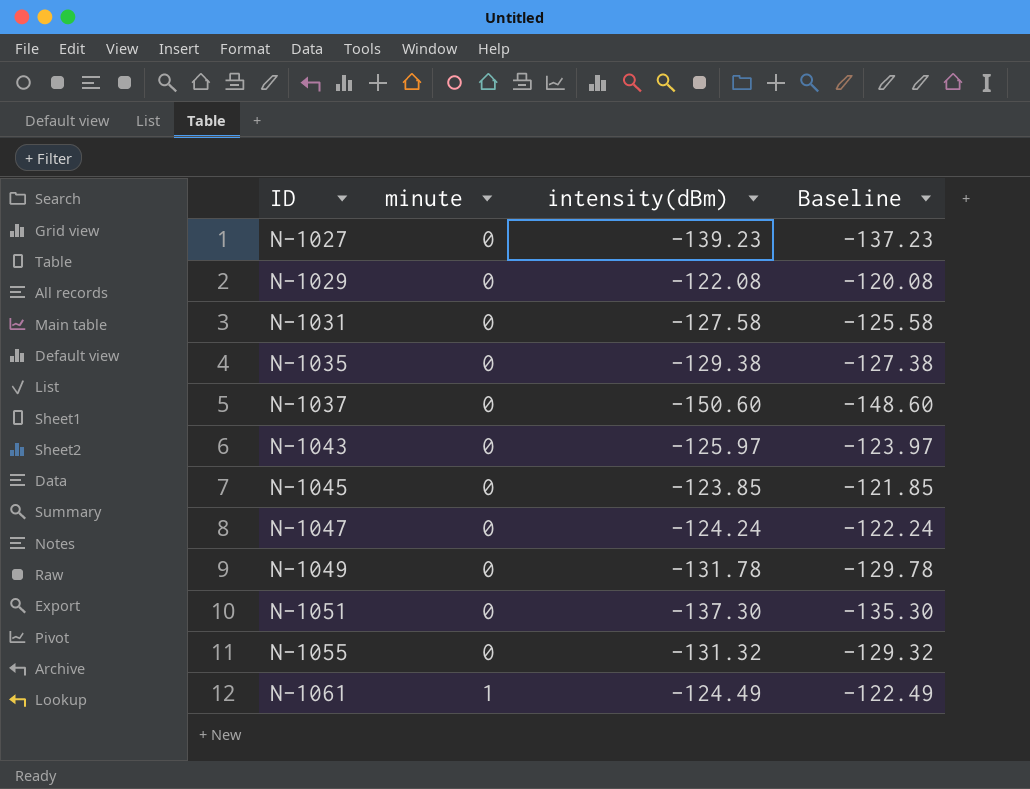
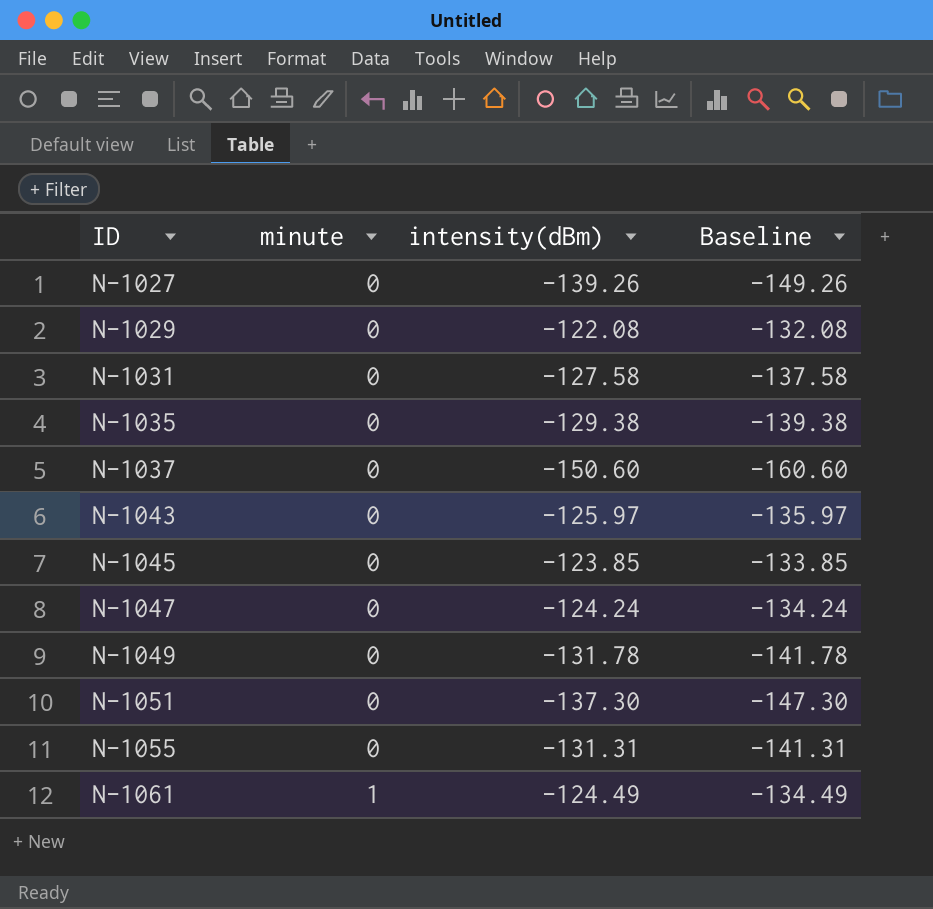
column Baseline | formula: [intensity(dBm)] + 2 -> [intensity(dBm)] - 10
N-1027 | intensity(dBm): -139.23 -> -139.26
N-1055 | intensity(dBm): -131.32 -> -131.31

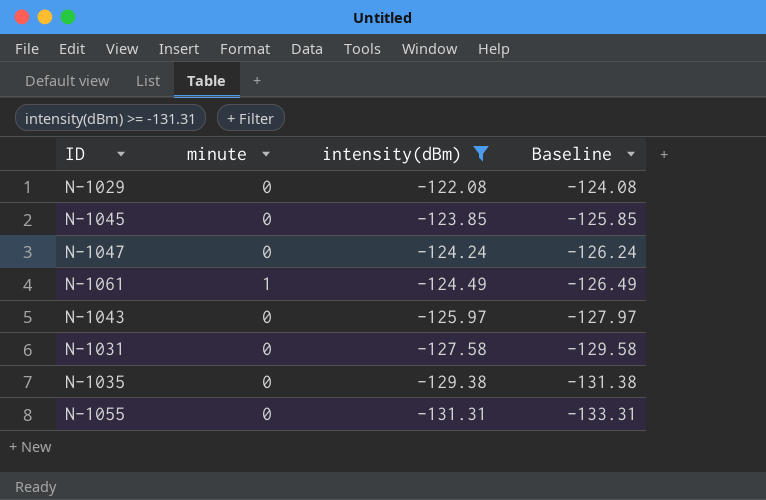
filter: none -> intensity(dBm) >= -131.31
row order: ID ascending -> intensity(dBm) descending
column Baseline | formula: [intensity(dBm)] - 10 -> [intensity(dBm)] - 2

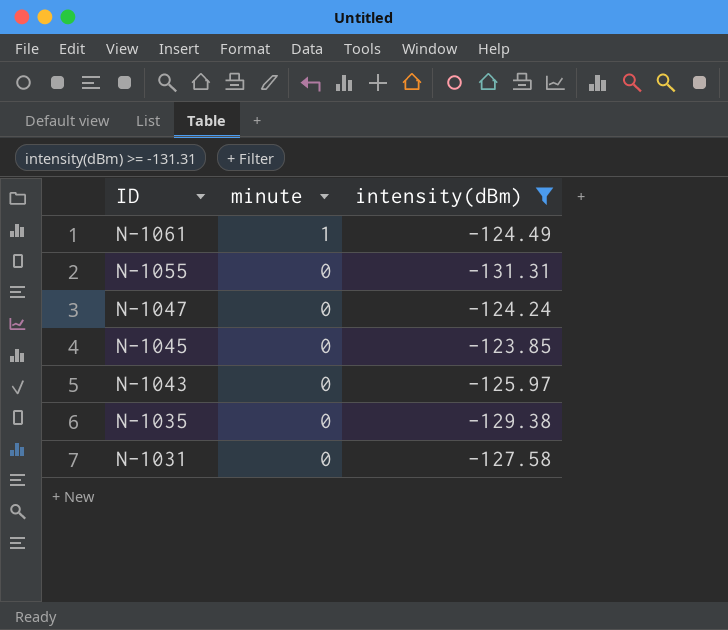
row order: intensity(dBm) descending -> ID descending
column Baseline | formula: [intensity(dBm)] - 2 -> none
row N-1029: 0 | -122.08 | -124.08 -> none

